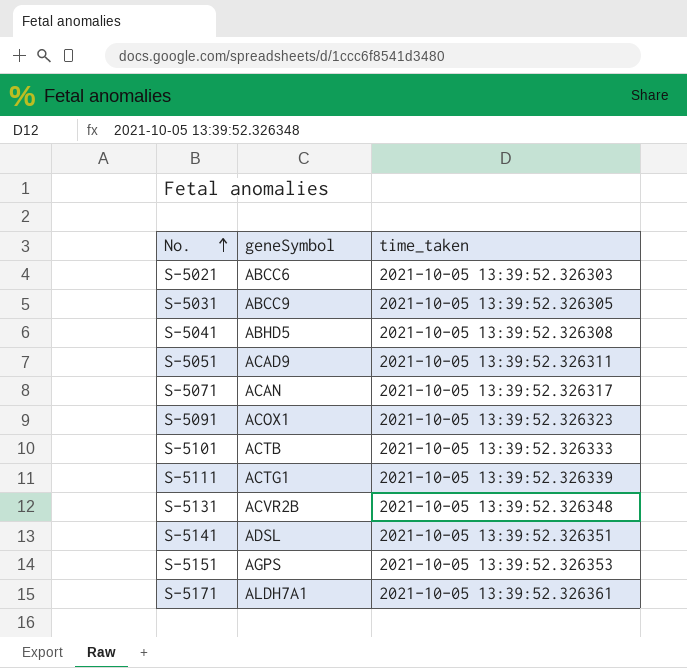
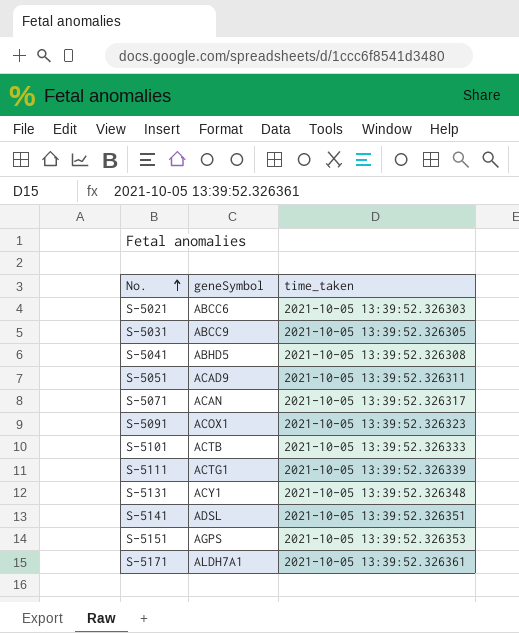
S-5131 | geneSymbol: ACVR2B -> ACY1

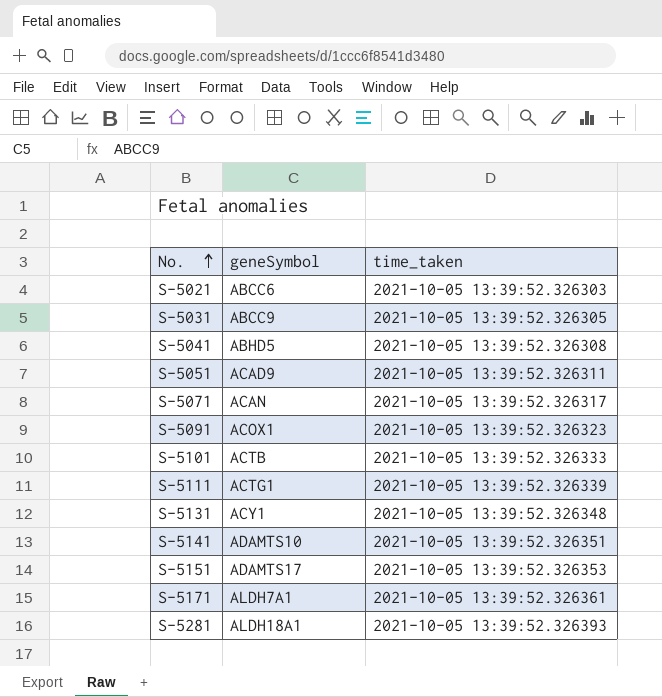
S-5141 | geneSymbol: ADSL -> ADAMTS10
S-5151 | geneSymbol: AGPS -> ADAMTS17
row S-5281: none -> ALDH18A1 | 2021-10-05 13:39:52.326393

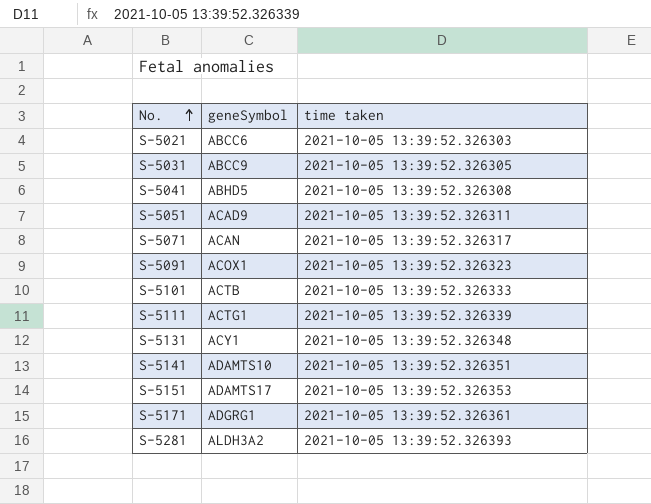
column name: time_taken -> time taken
S-5171 | geneSymbol: ALDH7A1 -> ADGRG1
S-5281 | geneSymbol: ALDH18A1 -> ALDH3A2

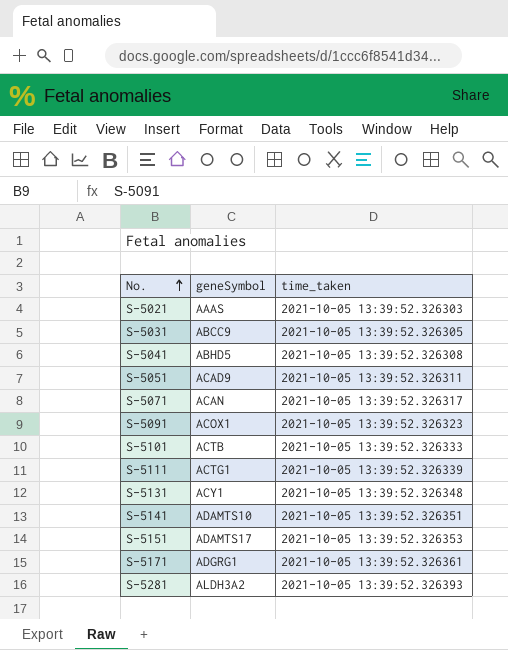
column name: time taken -> time_taken
S-5021 | geneSymbol: ABCC6 -> AAAS

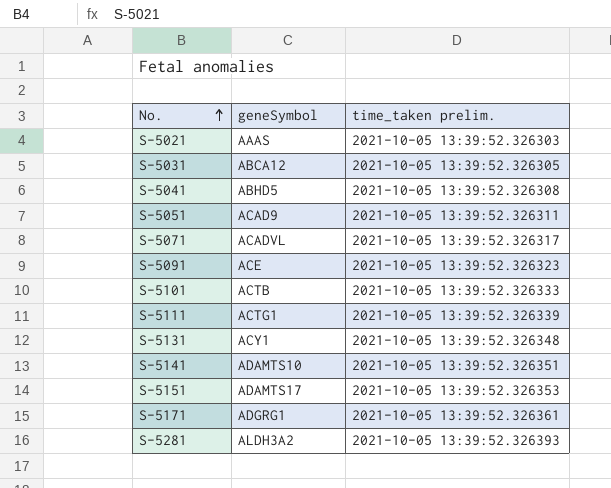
column name: time_taken -> time_taken prelim.
S-5031 | geneSymbol: ABCC9 -> ABCA12
S-5071 | geneSymbol: ACAN -> ACADVL
S-5091 | geneSymbol: ACOX1 -> ACE

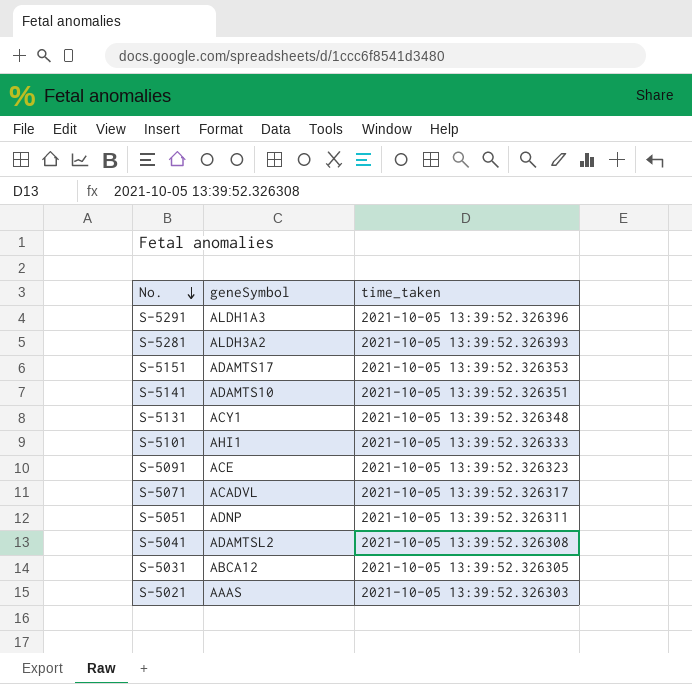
row order: No. ascending -> No. descending
column name: time_taken prelim. -> time_taken
row S-5111: ACTG1 | 2021-10-05 13:39:52.326339 -> none
row S-5171: ADGRG1 | 2021-10-05 13:39:52.326361 -> none
row S-5291: none -> ALDH1A3 | 2021-10-05 13:39:52.326396
S-5101 | geneSymbol: ACTB -> AHI1
S-5051 | geneSymbol: ACAD9 -> ADNP
S-5041 | geneSymbol: ABHD5 -> ADAMTSL2

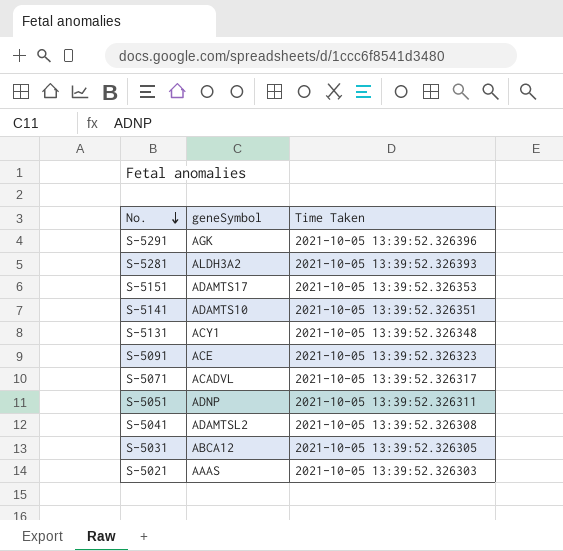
column name: time_taken -> Time Taken
row S-5101: AHI1 | 2021-10-05 13:39:52.326333 -> none
S-5291 | geneSymbol: ALDH1A3 -> AGK

